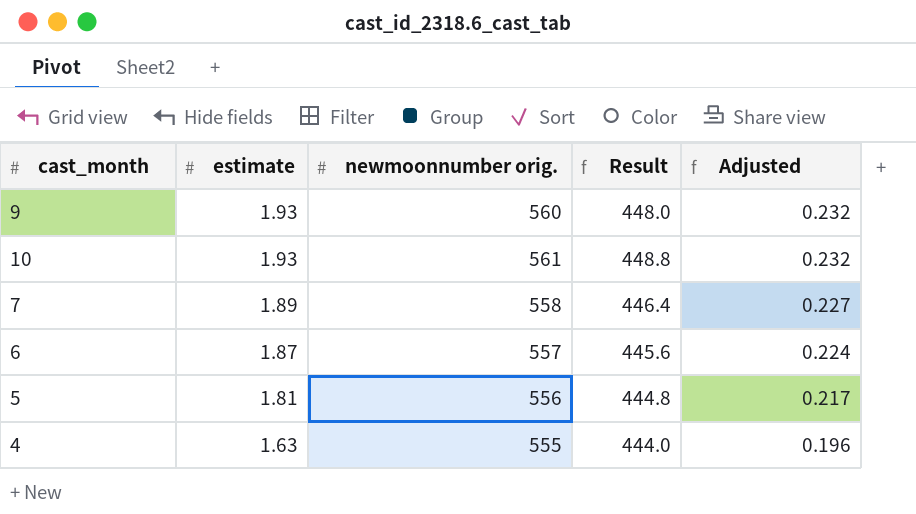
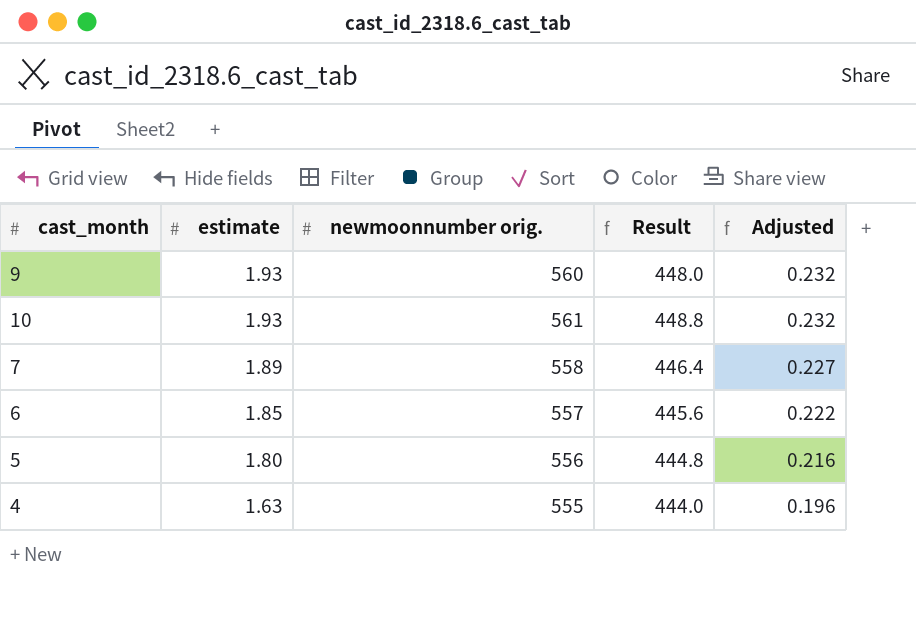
6 | estimate: 1.87 -> 1.85
6 | Adjusted: 0.224 -> 0.222
5 | estimate: 1.81 -> 1.80
5 | Adjusted: 0.217 -> 0.216

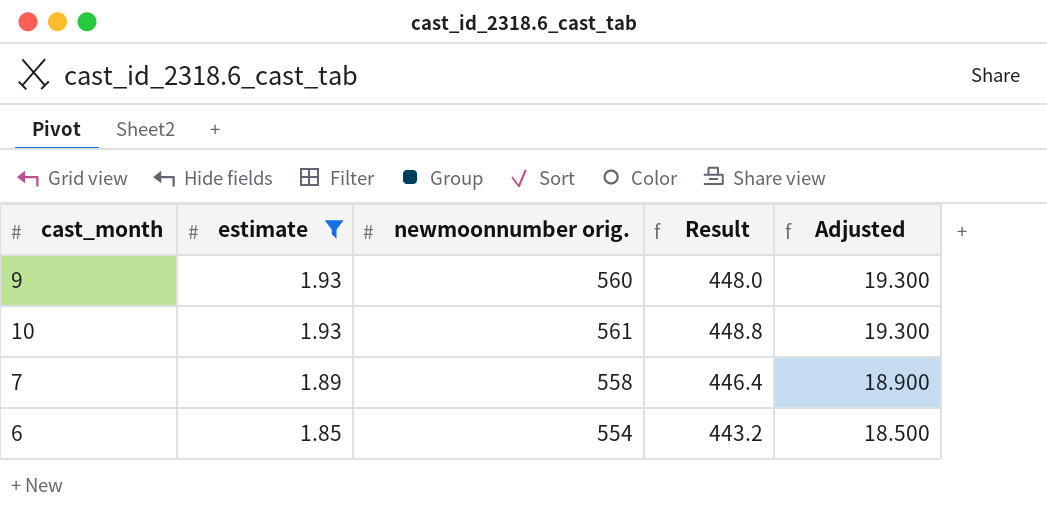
filter: none -> estimate >= 1.85
column Adjusted | formula: [estimate] * 0.12 -> [estimate] * 10
6 | newmoonnumber orig.: 557 -> 554
6 | Result: 445.6 -> 443.2

